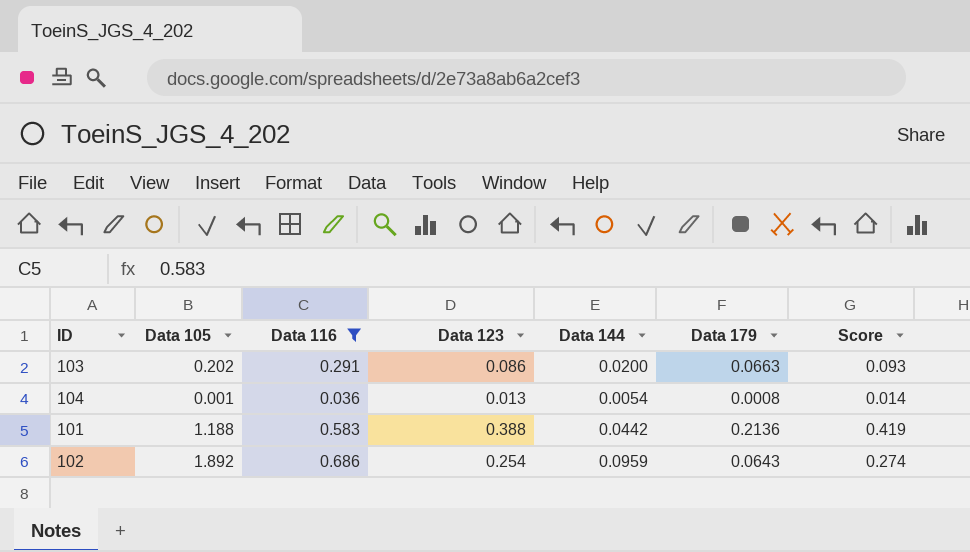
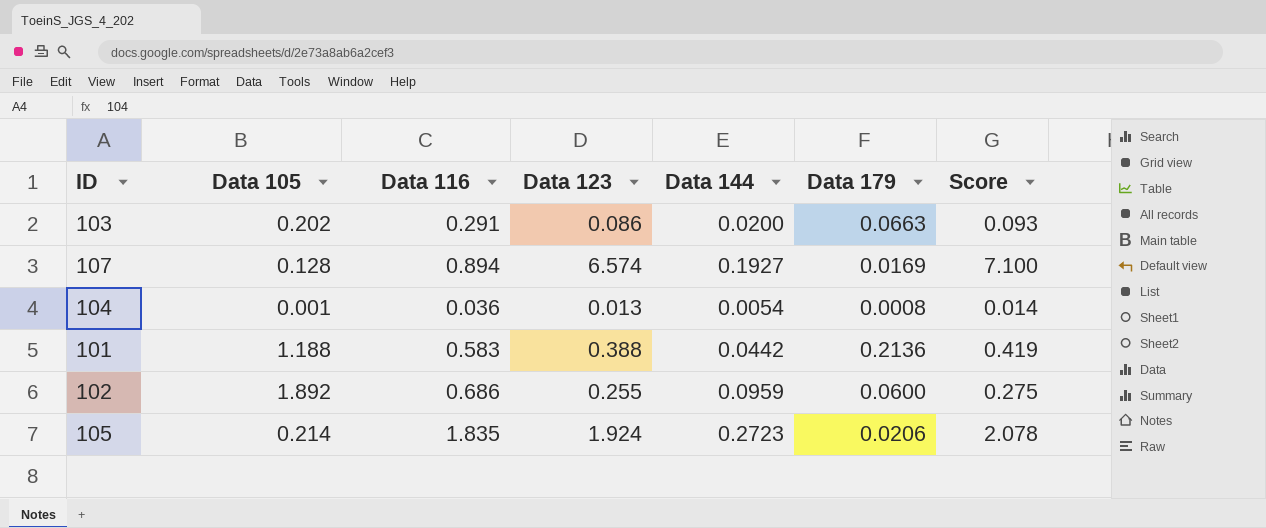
filter: Data 116 <= 0.686 -> none
102 | Data 123: 0.254 -> 0.255
102 | Data 179: 0.0643 -> 0.0600
102 | Score: 0.274 -> 0.275

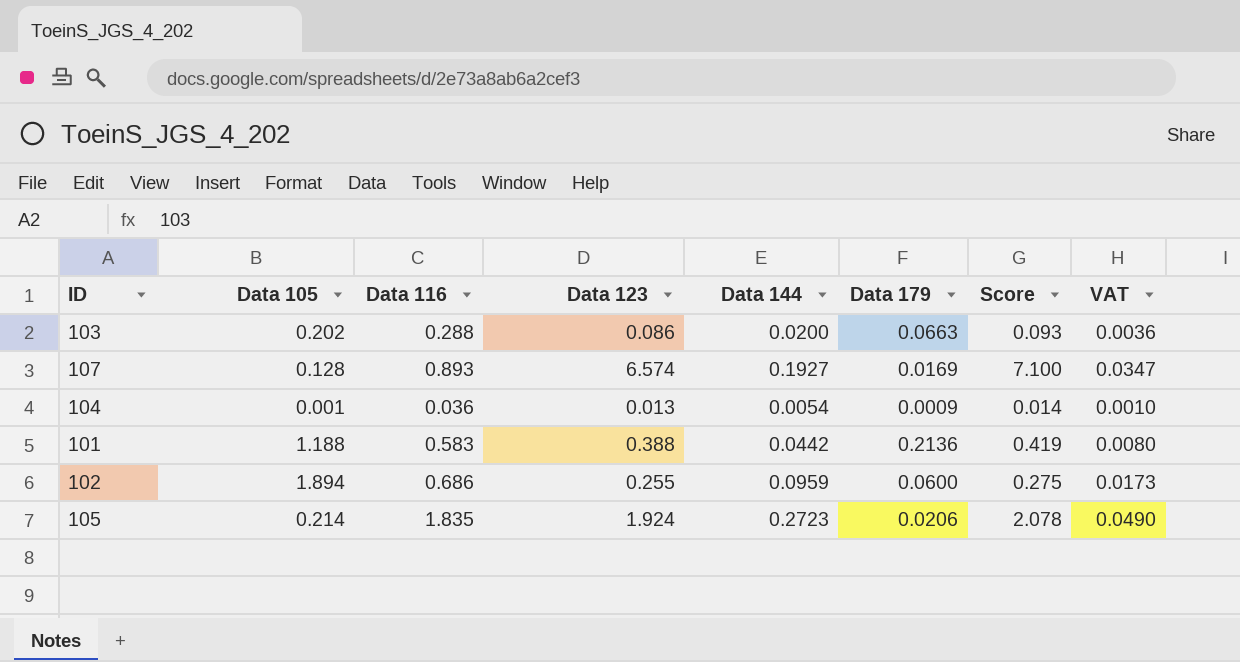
column VAT | formula: none -> [Data 144] * 0.18
103 | Data 116: 0.291 -> 0.288
107 | Data 116: 0.894 -> 0.893
104 | Data 179: 0.0008 -> 0.0009
102 | Data 105: 1.892 -> 1.894

